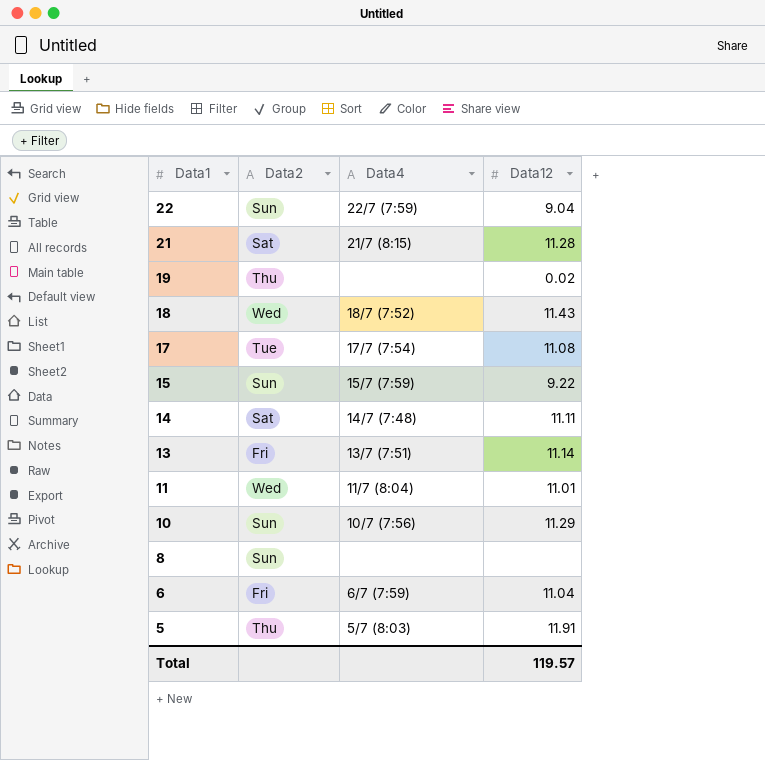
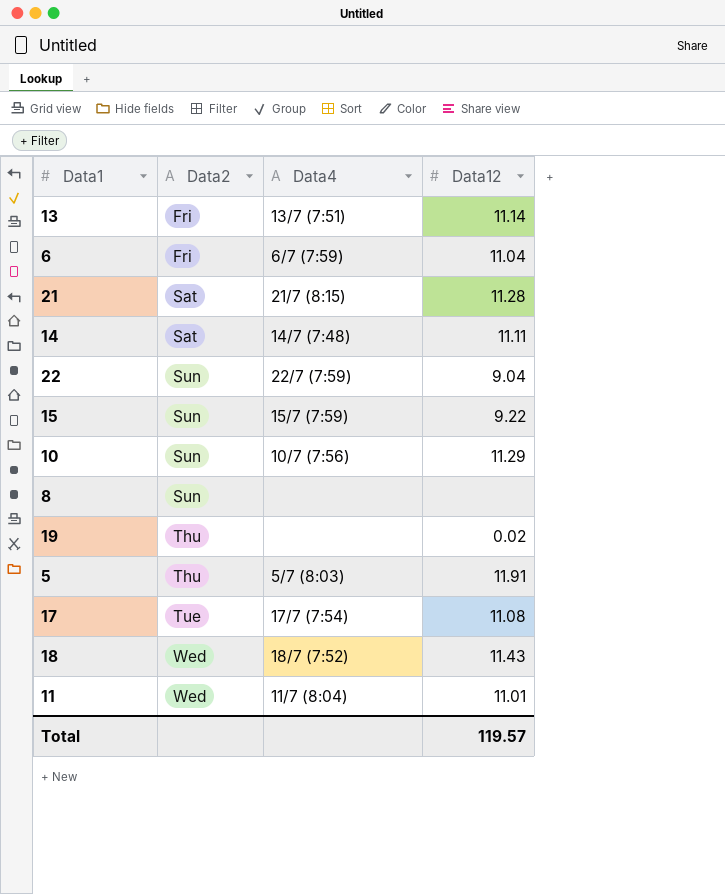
row order: Data1 descending -> Data2 ascending

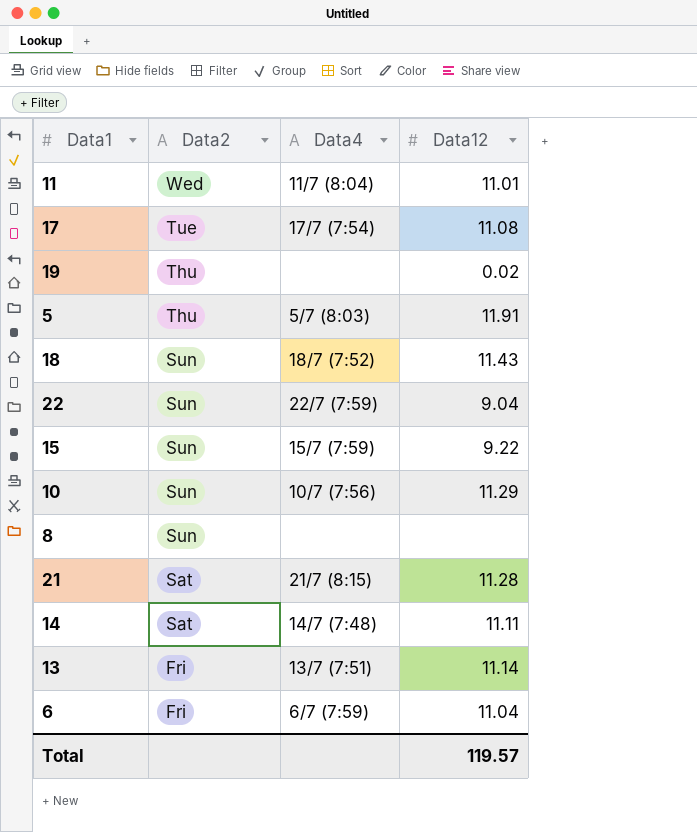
row order: Data2 ascending -> Data2 descending
18 | Data2: Wed -> Sun

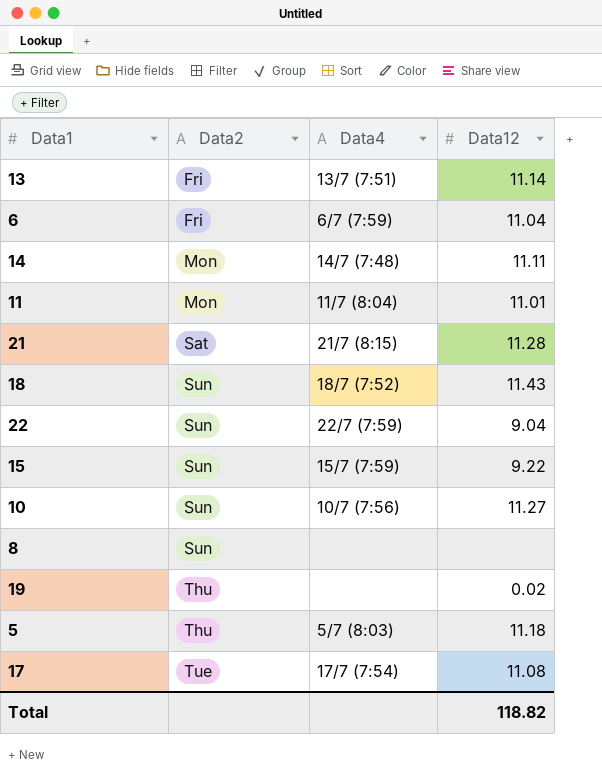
row order: Data2 descending -> Data2 ascending
14 | Data2: Sat -> Mon
11 | Data2: Wed -> Mon
10 | Data12: 11.29 -> 11.27
5 | Data12: 11.91 -> 11.18
Total | Data12: 119.57 -> 118.82

